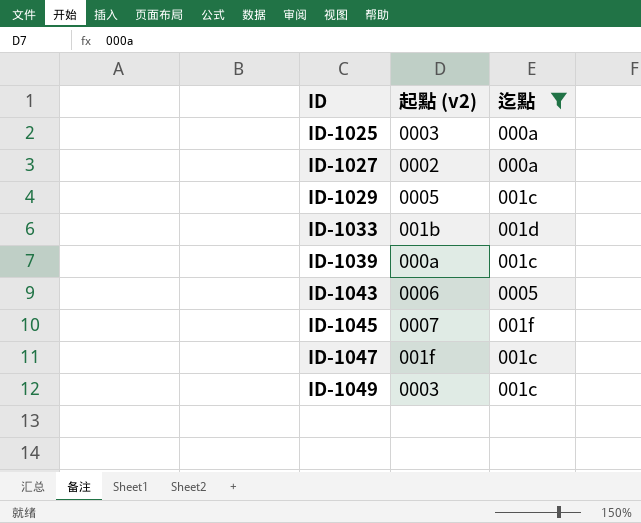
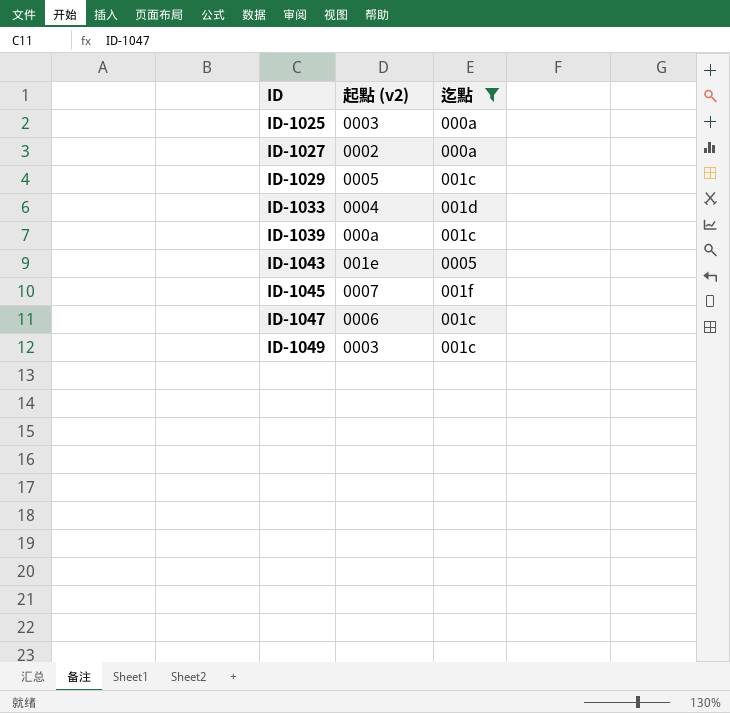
ID-1033 | 起點 (v2): 001b -> 0004
ID-1043 | 起點 (v2): 0006 -> 001e
ID-1047 | 起點 (v2): 001f -> 0006

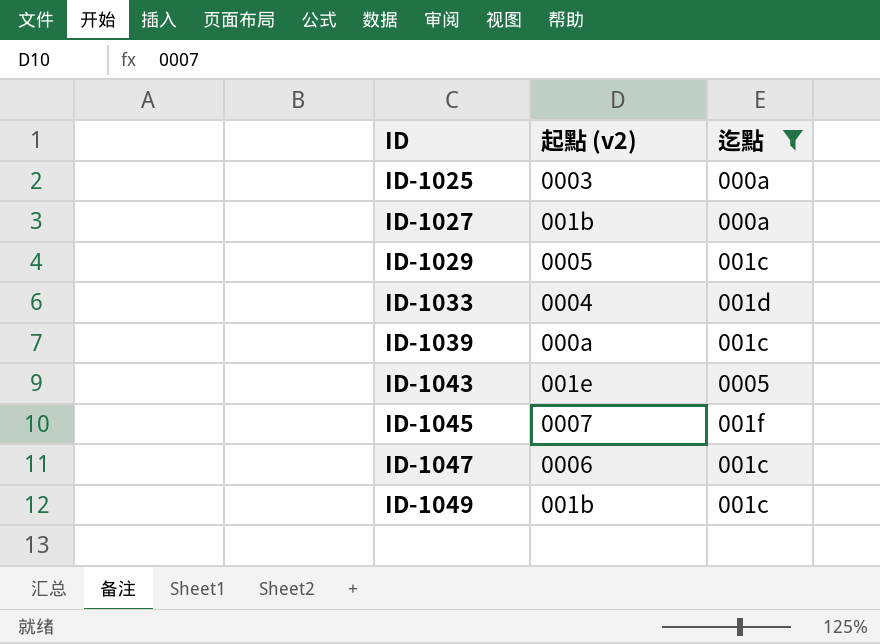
ID-1027 | 起點 (v2): 0002 -> 001b
ID-1049 | 起點 (v2): 0003 -> 001b

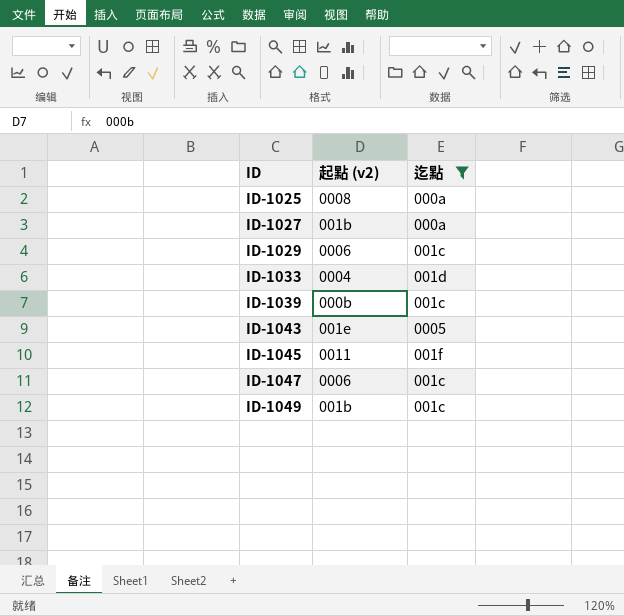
ID-1025 | 起點 (v2): 0003 -> 0008
ID-1029 | 起點 (v2): 0005 -> 0006
ID-1039 | 起點 (v2): 000a -> 000b
ID-1045 | 起點 (v2): 0007 -> 0011

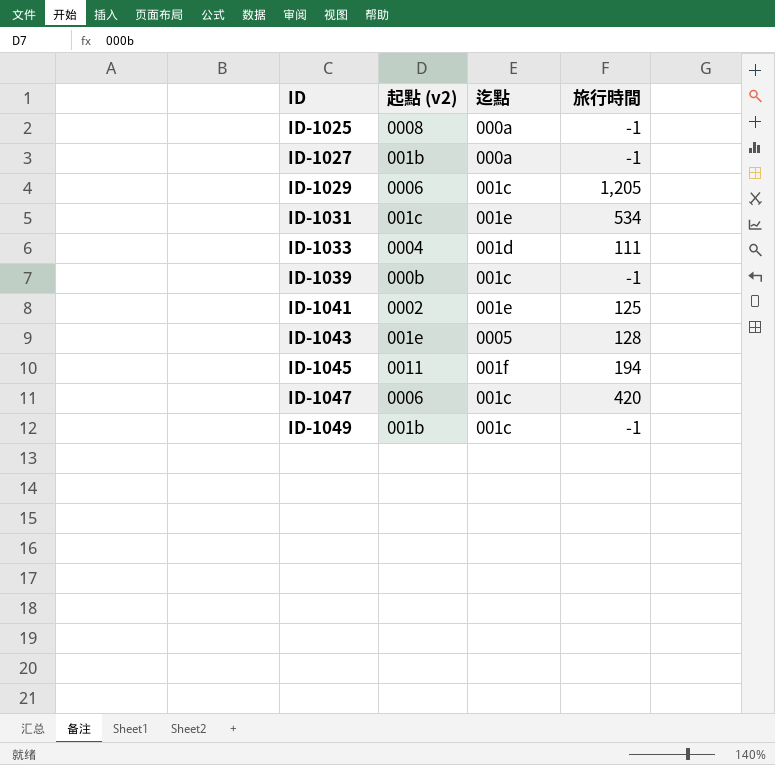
filter: 迄點 != 001e -> none
column 旅行時間 | position: none -> 4

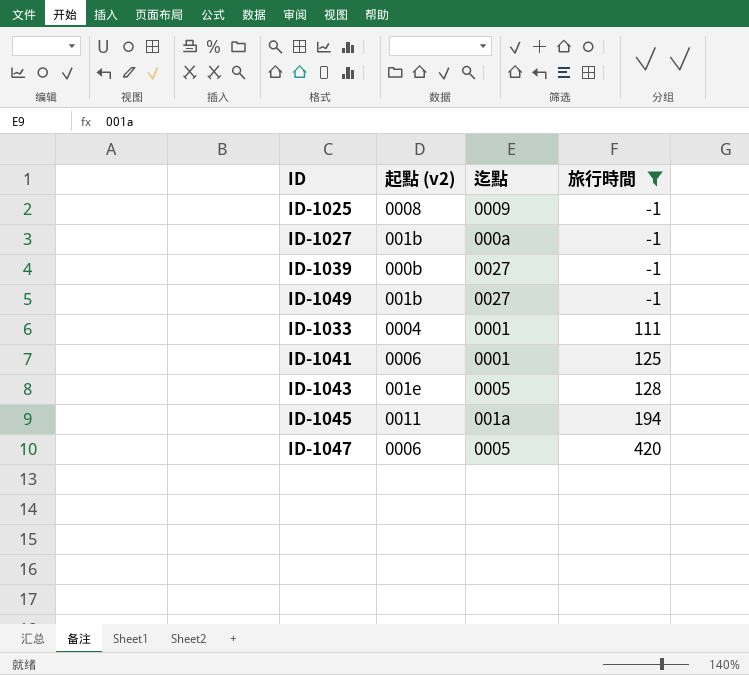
filter: none -> 旅行時間 <= 420
row order: ID ascending -> 旅行時間 ascending
ID-1025 | 迄點: 000a -> 0009
ID-1039 | 迄點: 001c -> 0027
ID-1049 | 迄點: 001c -> 0027
ID-1033 | 迄點: 001d -> 0001
ID-1041 | 起點 (v2): 0002 -> 0006
ID-1041 | 迄點: 001e -> 0001
ID-1045 | 迄點: 001f -> 001a
ID-1047 | 迄點: 001c -> 0005

